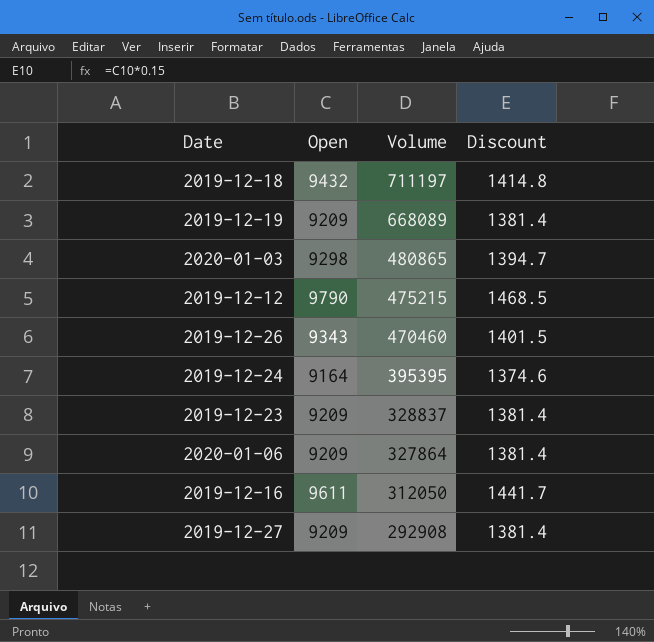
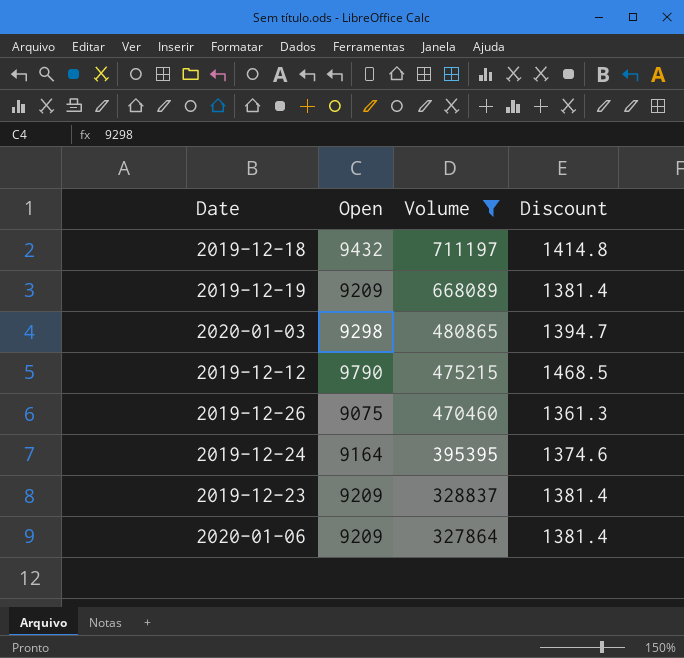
filter: none -> Volume >= 327864
2019-12-26 | Open: 9343 -> 9075
2019-12-26 | Discount: 1401.5 -> 1361.3

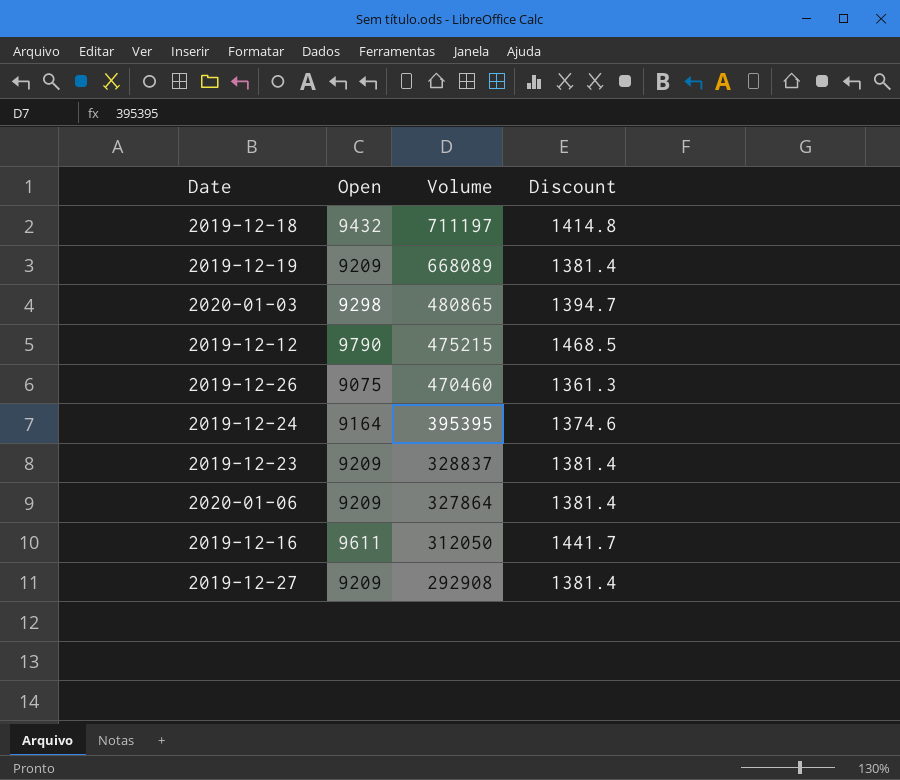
filter: Volume >= 327864 -> none

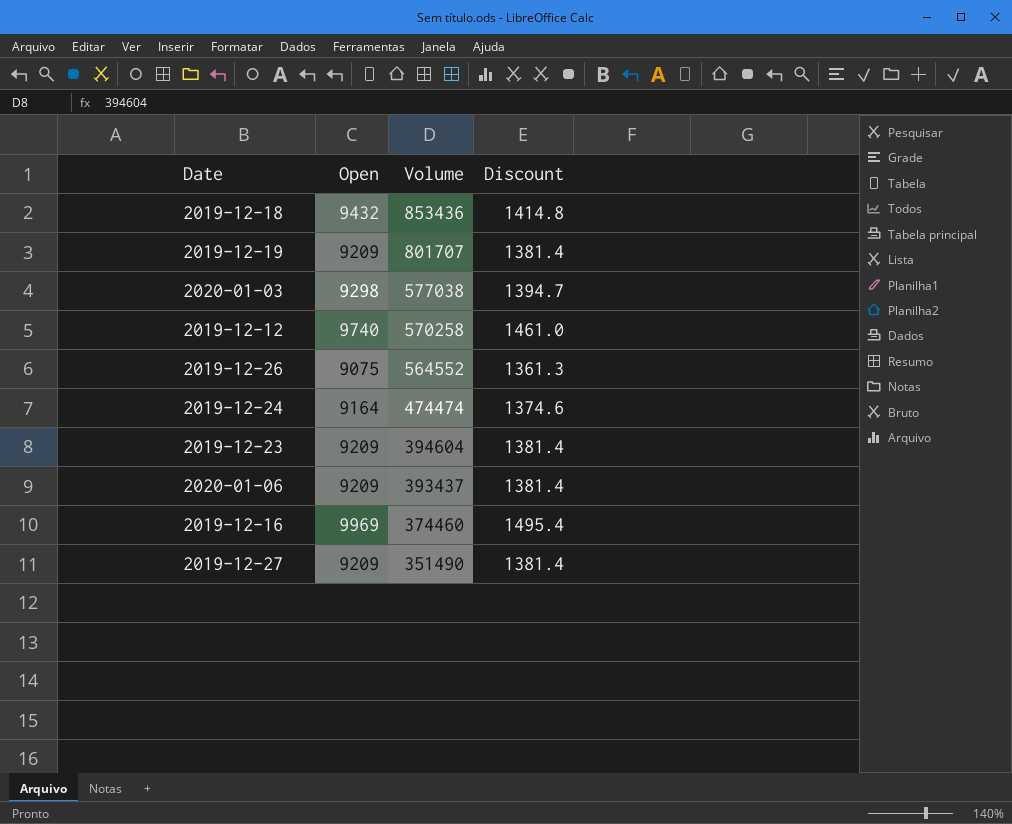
2019-12-18 | Volume: 711197 -> 853436
2019-12-19 | Volume: 668089 -> 801707
2020-01-03 | Volume: 480865 -> 577038
2019-12-12 | Open: 9790 -> 9740
2019-12-12 | Volume: 475215 -> 570258
2019-12-12 | Discount: 1468.5 -> 1461.0
2019-12-26 | Volume: 470460 -> 564552
2019-12-24 | Volume: 395395 -> 474474
2019-12-23 | Volume: 328837 -> 394604
2020-01-06 | Volume: 327864 -> 393437
2019-12-16 | Open: 9611 -> 9969
2019-12-16 | Volume: 312050 -> 374460
2019-12-16 | Discount: 1441.7 -> 1495.4
2019-12-27 | Volume: 292908 -> 351490

